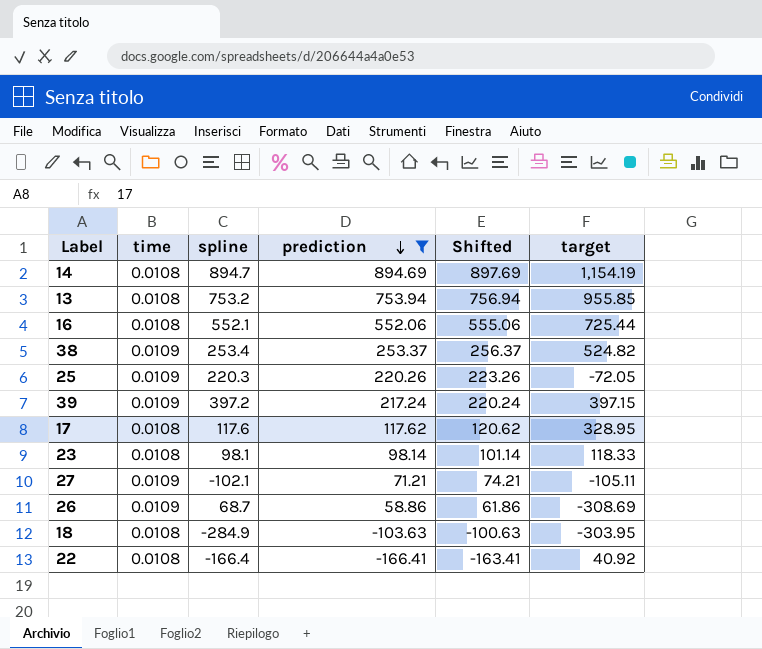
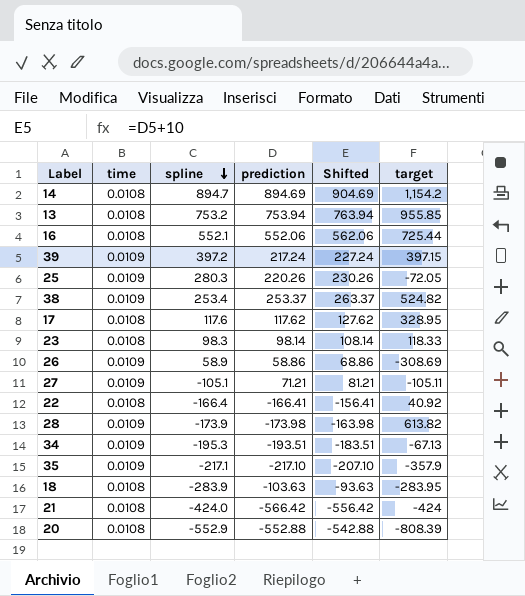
filter: prediction >= -166.41 -> none
row order: prediction descending -> spline descending
column Shifted | formula: [prediction] + 3 -> [prediction] + 10
14 | target: 1,154.19 -> 1,154.2
25 | spline: 220.3 -> 280.3
23 | spline: 98.1 -> 98.3
26 | spline: 68.7 -> 58.9
27 | spline: -102.1 -> -105.1
18 | spline: -284.9 -> -283.9
18 | target: -303.95 -> -283.95

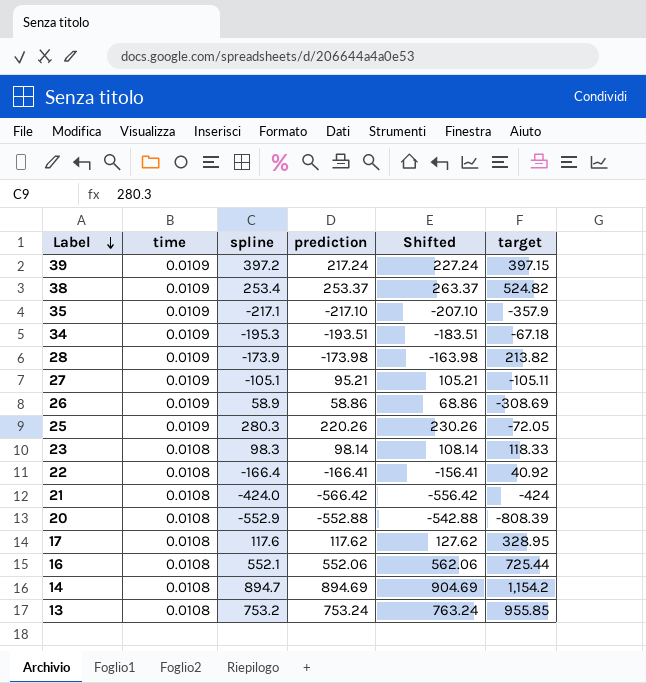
row order: spline descending -> Label descending
row 18: 0.0108 | -283.9 | -103.63 | -93.63 | -283.95 -> none
34 | target: -67.13 -> -67.18
28 | target: 613.82 -> 213.82
27 | prediction: 71.21 -> 95.21
27 | Shifted: 81.21 -> 105.21
13 | prediction: 753.94 -> 753.24
13 | Shifted: 763.94 -> 763.24

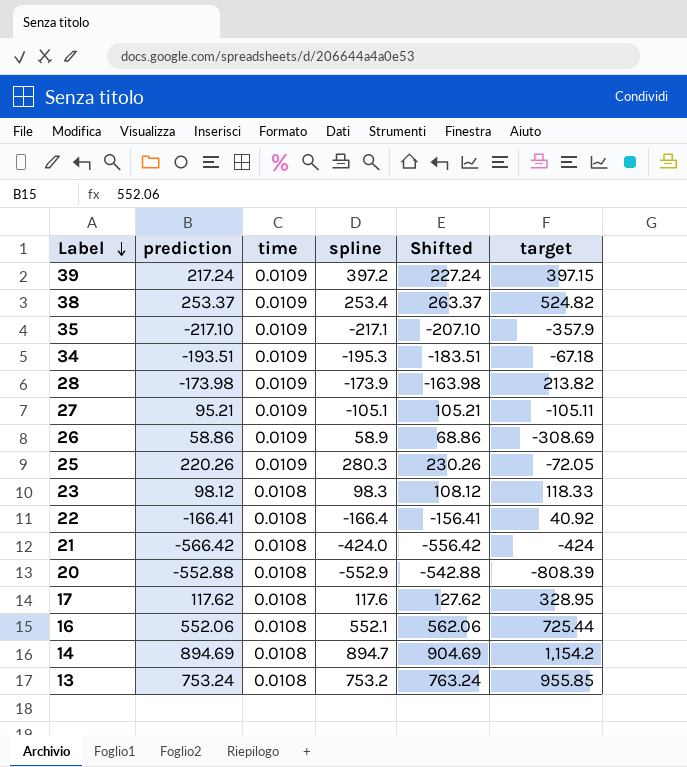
column prediction | position: 4 -> 2
23 | prediction: 98.14 -> 98.12
23 | Shifted: 108.14 -> 108.12

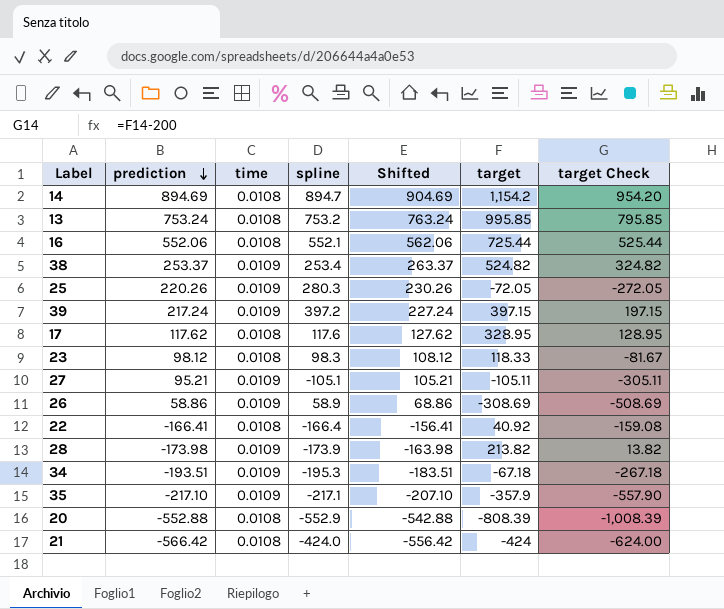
row order: Label descending -> prediction descending
column target Check | formula: none -> [target] - 200
13 | target: 955.85 -> 995.85

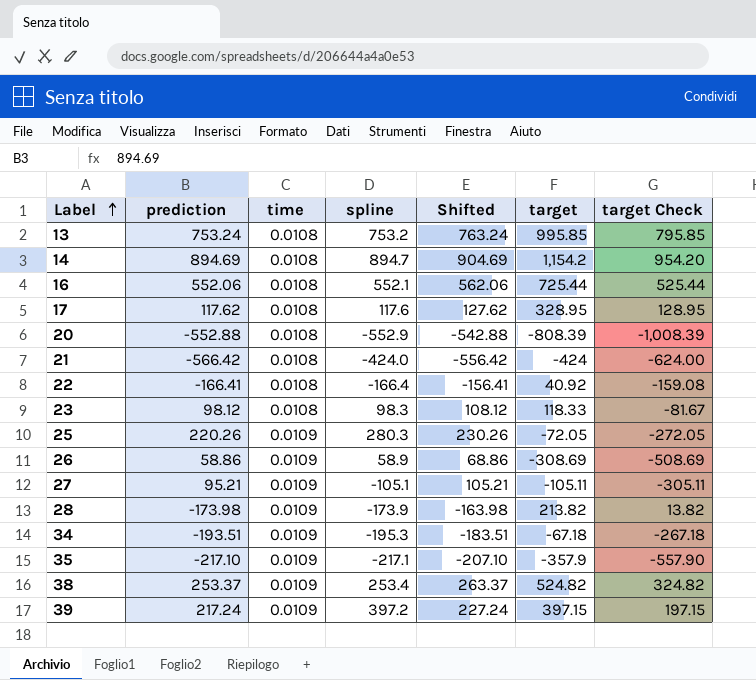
row order: prediction descending -> Label ascending

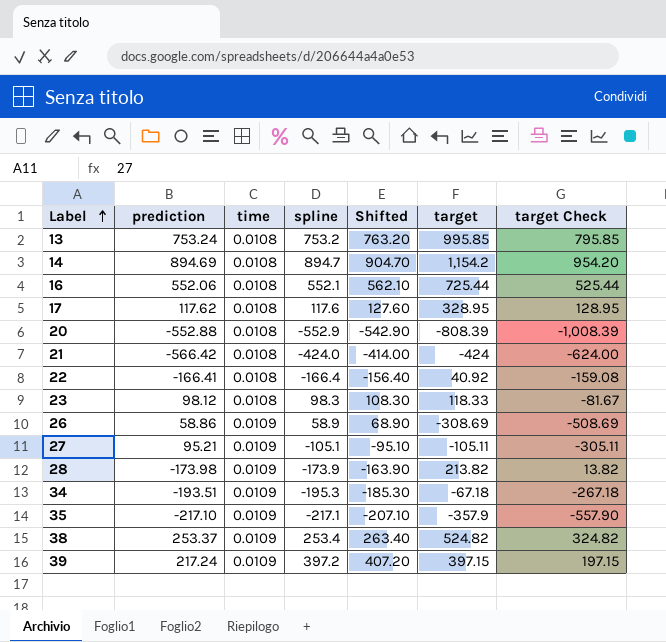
column Shifted | formula: [prediction] + 10 -> [spline] + 10
row 25: 220.26 | 0.0109 | 280.3 | 230.26 | -72.05 | -272.05 -> none

